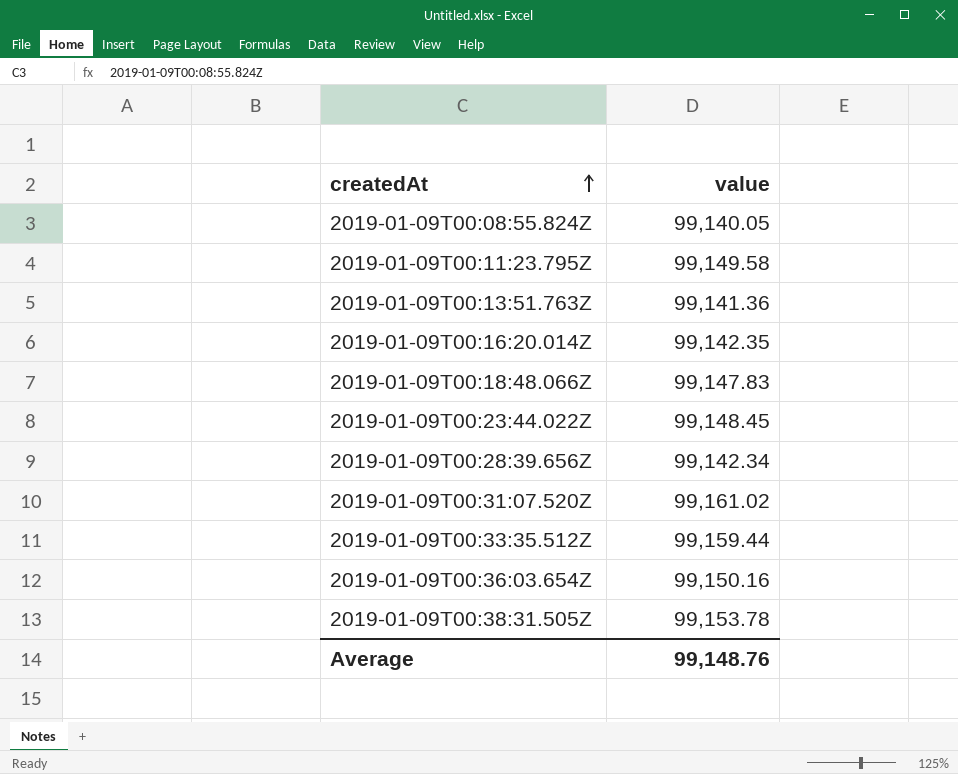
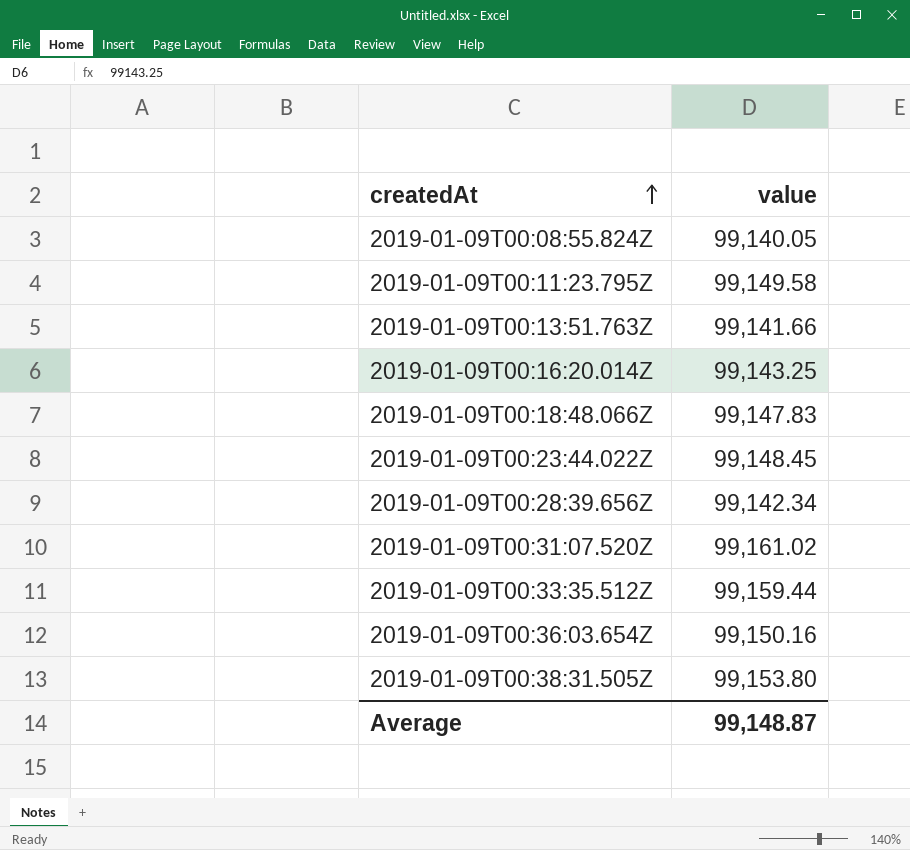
2019-01-09T00:13:51.763Z | value: 99,141.36 -> 99,141.66
2019-01-09T00:16:20.014Z | value: 99,142.35 -> 99,143.25
2019-01-09T00:38:31.505Z | value: 99,153.78 -> 99,153.80
Average | value: 99,148.76 -> 99,148.87

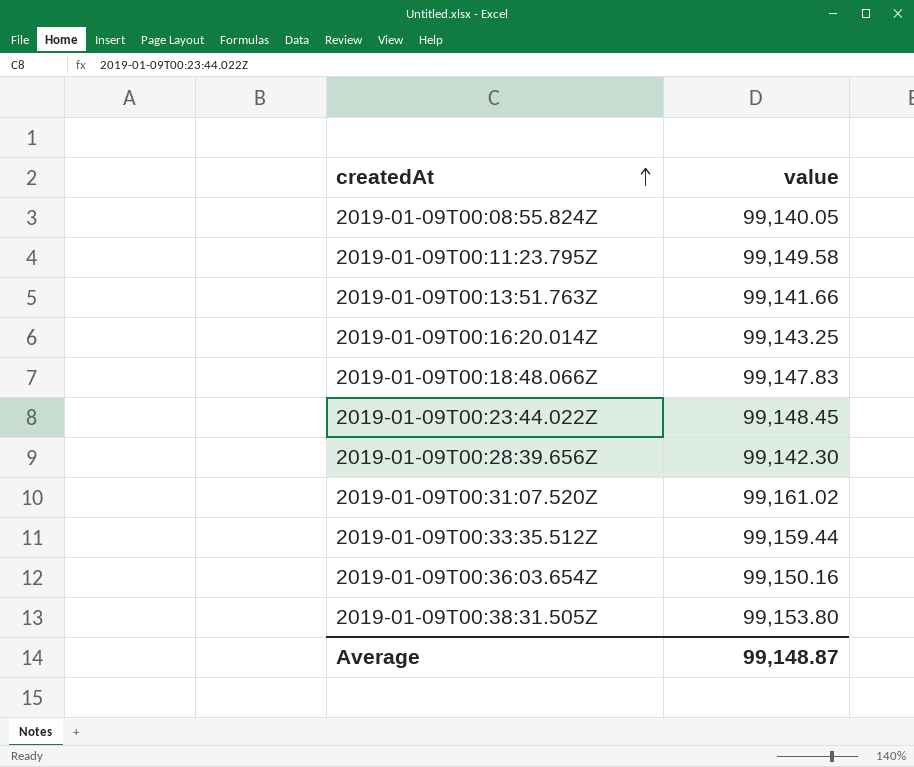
2019-01-09T00:28:39.656Z | value: 99,142.34 -> 99,142.30

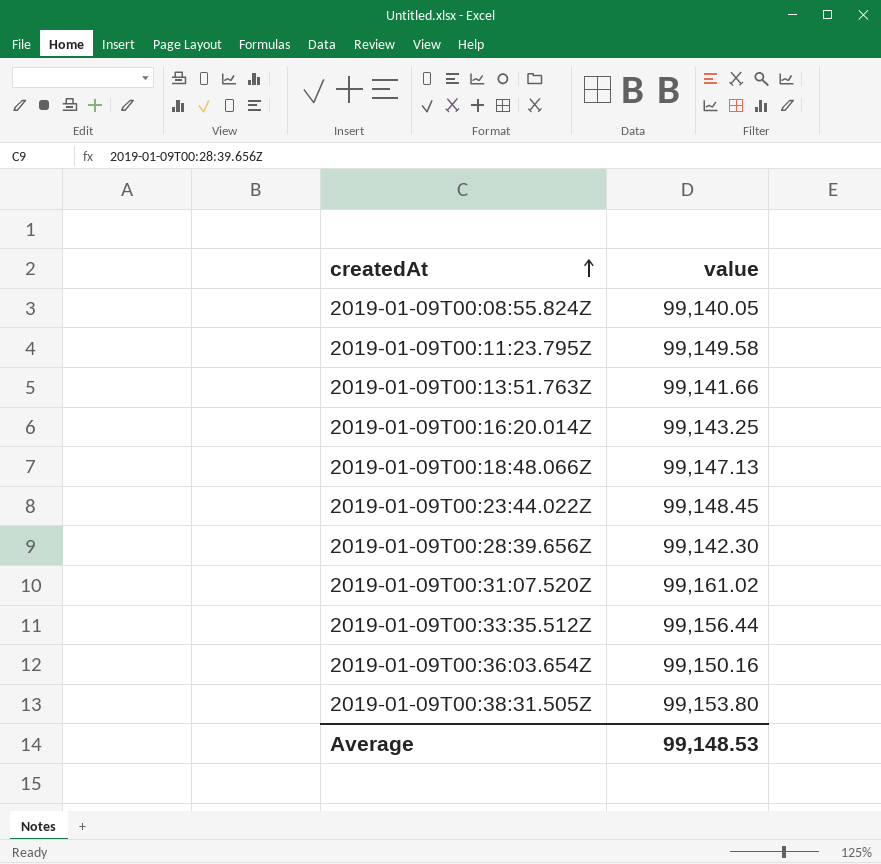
2019-01-09T00:18:48.066Z | value: 99,147.83 -> 99,147.13
2019-01-09T00:33:35.512Z | value: 99,159.44 -> 99,156.44
Average | value: 99,148.87 -> 99,148.53

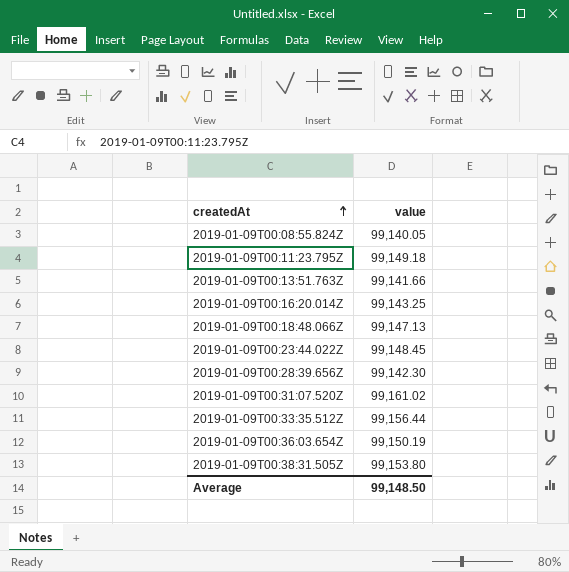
2019-01-09T00:11:23.795Z | value: 99,149.58 -> 99,149.18
2019-01-09T00:36:03.654Z | value: 99,150.16 -> 99,150.19
Average | value: 99,148.53 -> 99,148.50

